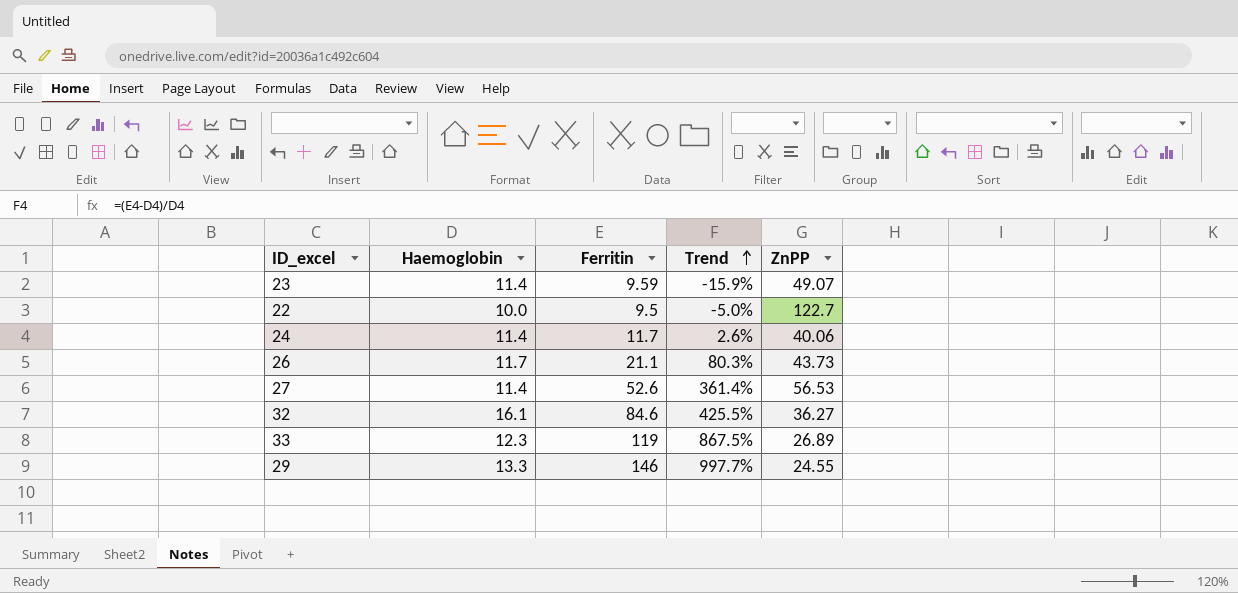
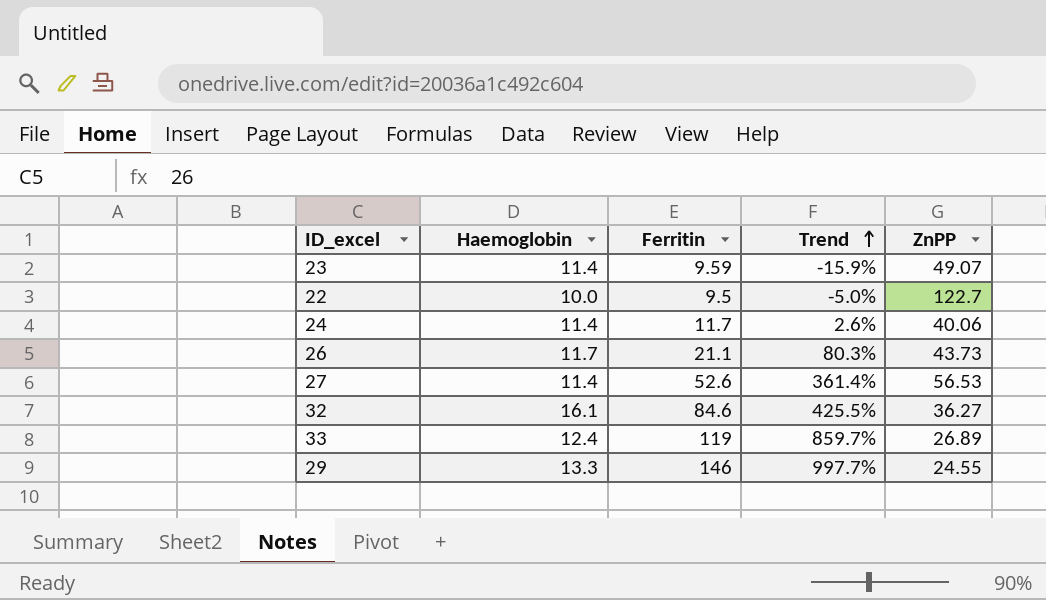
33 | Haemoglobin: 12.3 -> 12.4
33 | Trend: 867.5% -> 859.7%

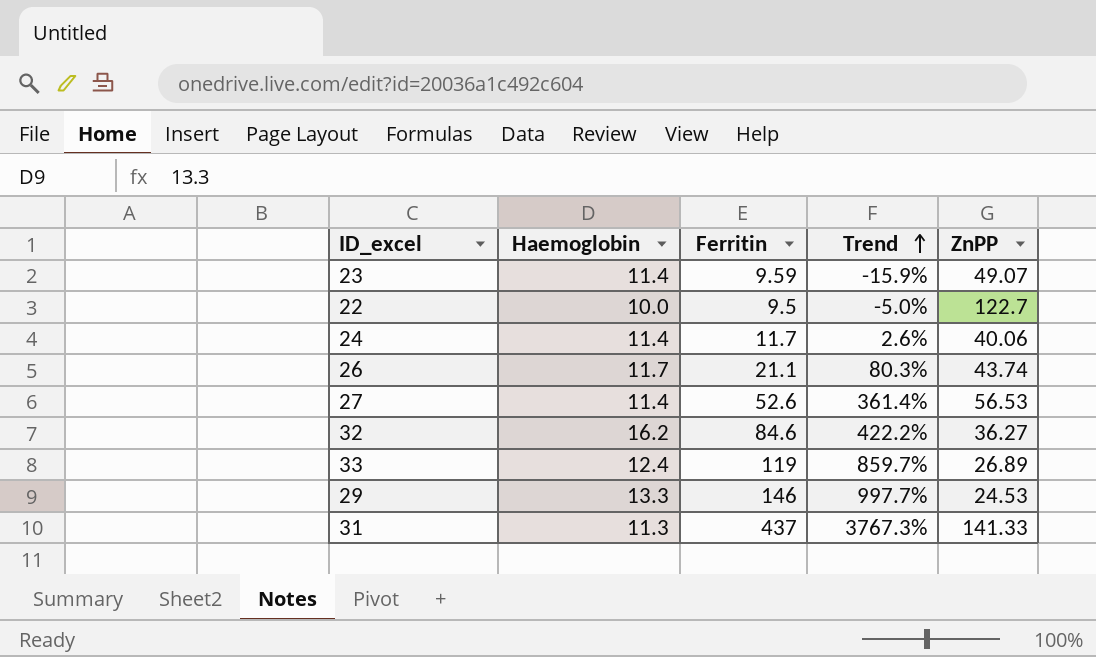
26 | ZnPP: 43.73 -> 43.74
32 | Haemoglobin: 16.1 -> 16.2
32 | Trend: 425.5% -> 422.2%
29 | ZnPP: 24.55 -> 24.53
row 31: none -> 11.3 | 437 | 3767.3% | 141.33

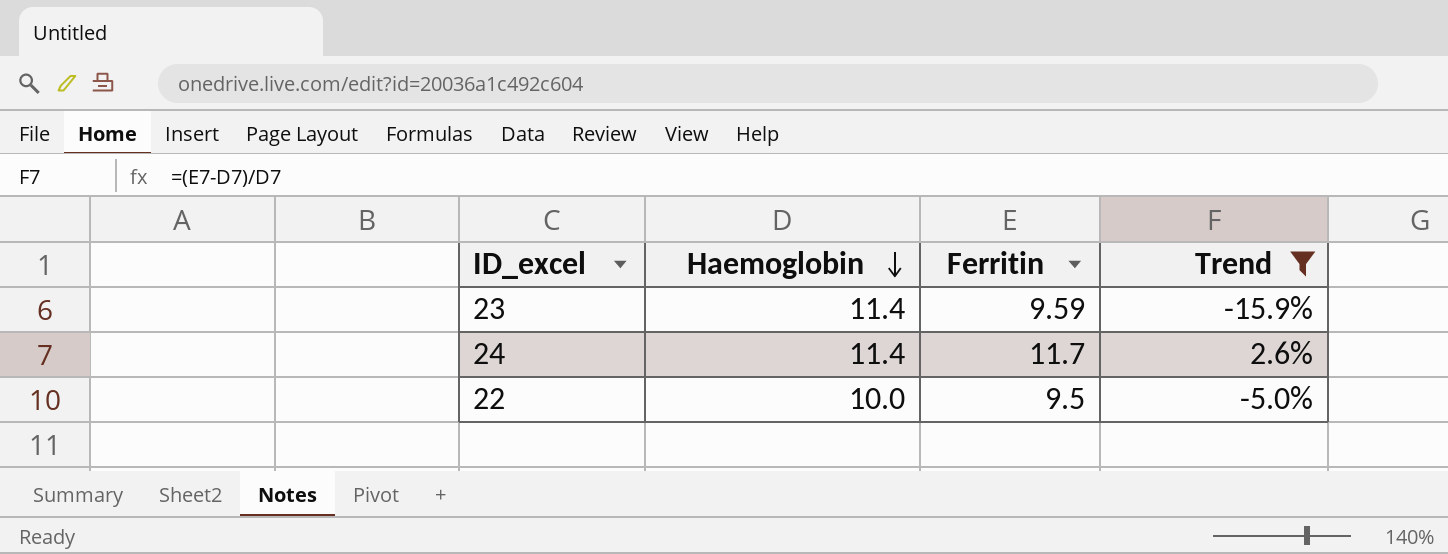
filter: none -> Trend <= 2.6%
row order: Trend ascending -> Haemoglobin descending
column ZnPP | position: 5 -> none

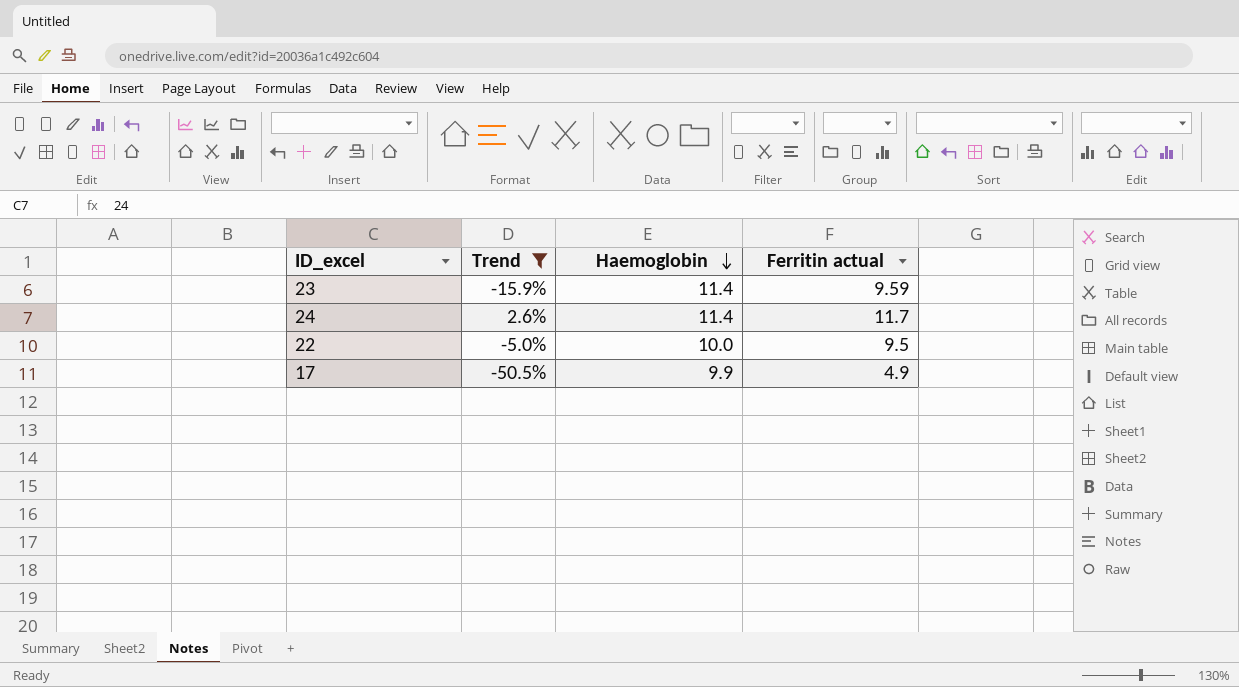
column Trend | position: 4 -> 2
column name: Ferritin -> Ferritin actual
row 17: none -> -50.5% | 9.9 | 4.9

